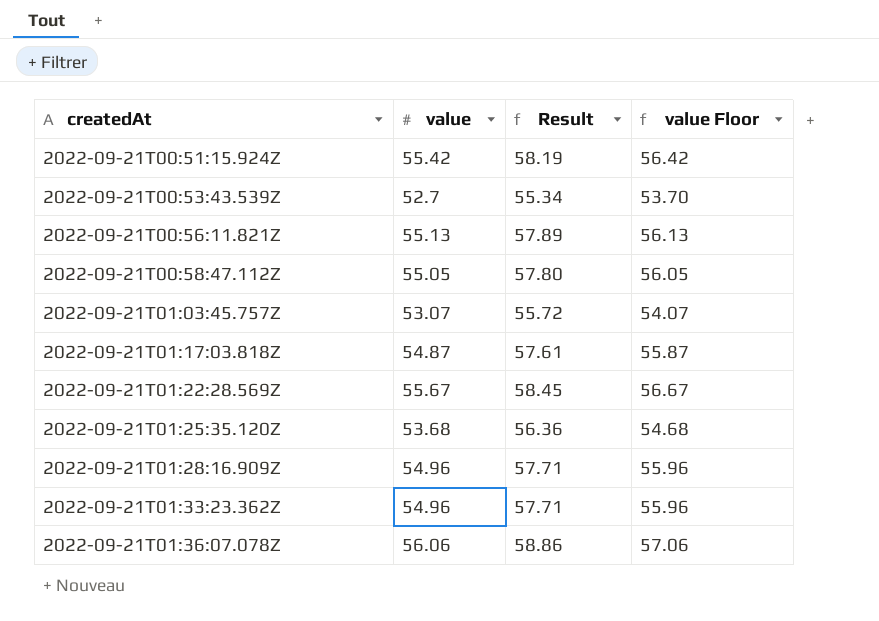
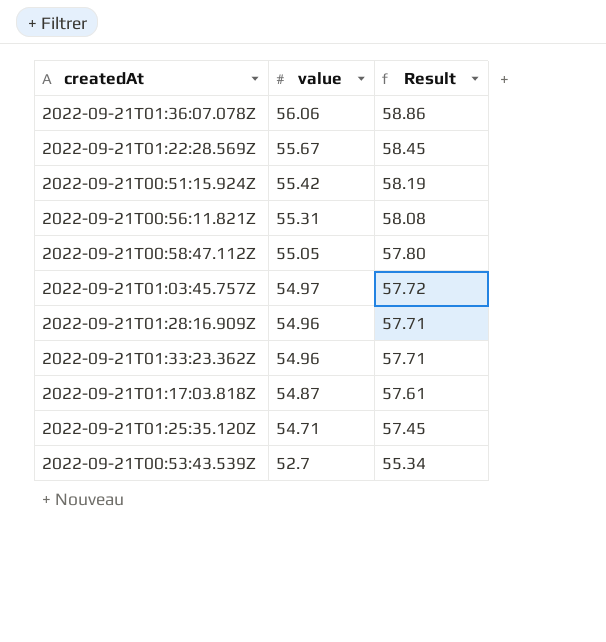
row order: createdAt ascending -> value descending
column value Floor | formula: [value] + 1 -> none
2022-09-21T00:56:11.821Z | value: 55.13 -> 55.31
2022-09-21T00:56:11.821Z | Result: 57.89 -> 58.08
2022-09-21T01:03:45.757Z | value: 53.07 -> 54.97
2022-09-21T01:03:45.757Z | Result: 55.72 -> 57.72
2022-09-21T01:25:35.120Z | value: 53.68 -> 54.71
2022-09-21T01:25:35.120Z | Result: 56.36 -> 57.45

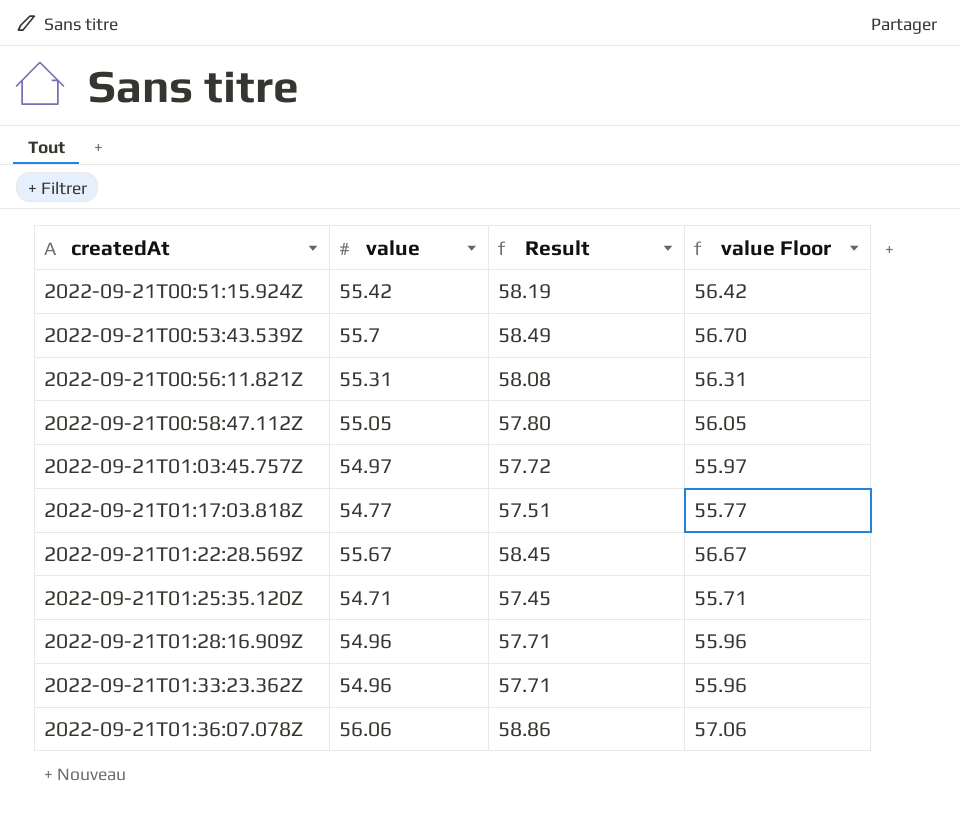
row order: value descending -> createdAt ascending
column value Floor | formula: none -> [value] + 1
2022-09-21T00:53:43.539Z | value: 52.7 -> 55.7
2022-09-21T00:53:43.539Z | Result: 55.34 -> 58.49
2022-09-21T01:17:03.818Z | value: 54.87 -> 54.77
2022-09-21T01:17:03.818Z | Result: 57.61 -> 57.51

